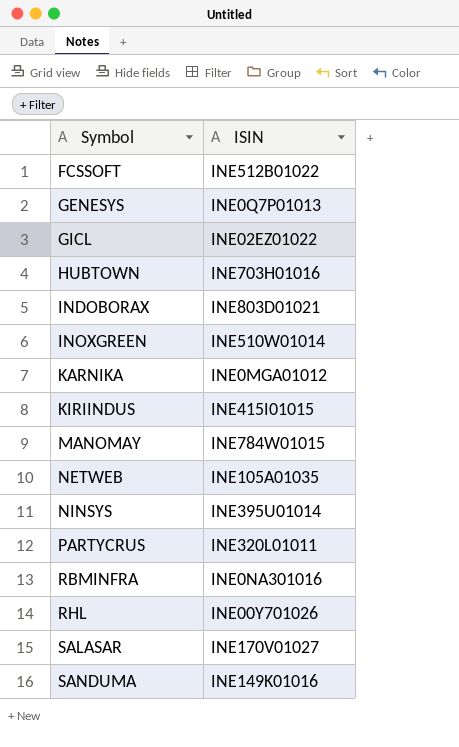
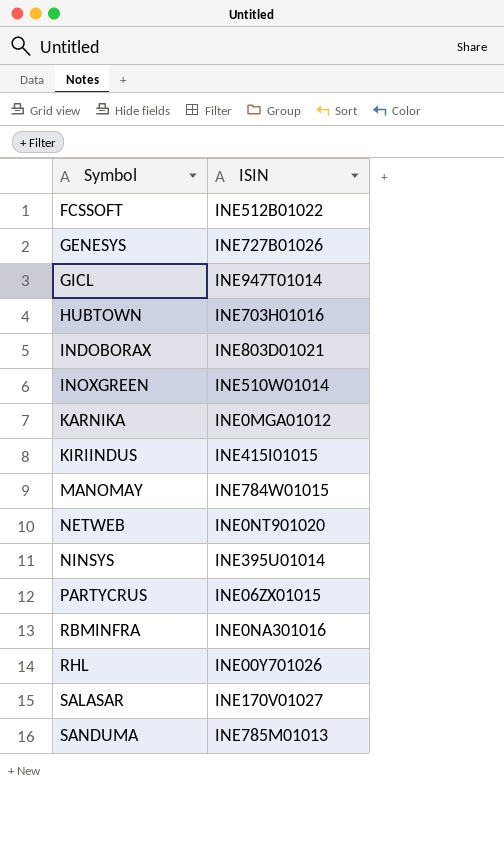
GENESYS | ISIN: INE0Q7P01013 -> INE727B01026
GICL | ISIN: INE02EZ01022 -> INE947T01014
NETWEB | ISIN: INE105A01035 -> INE0NT901020
PARTYCRUS | ISIN: INE320L01011 -> INE06ZX01015
SANDUMA | ISIN: INE149K01016 -> INE785M01013

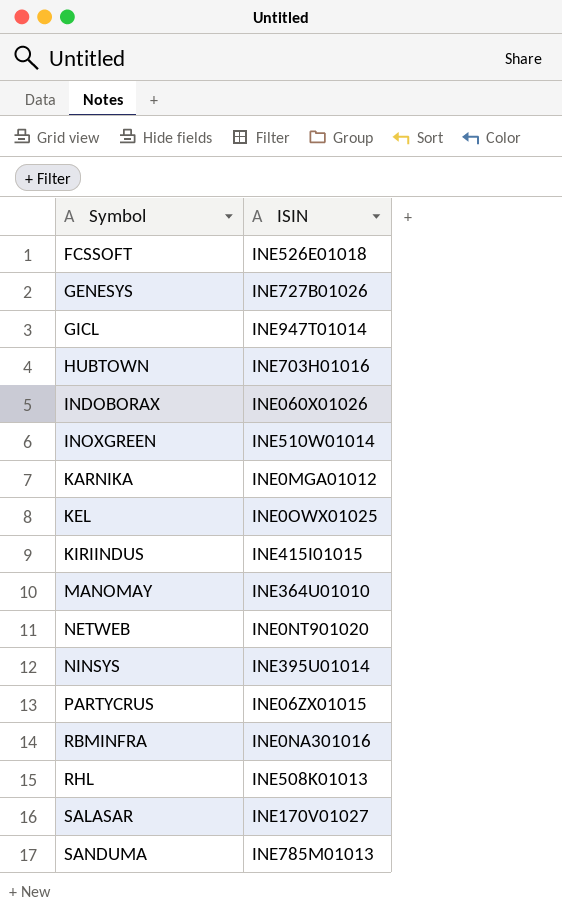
FCSSOFT | ISIN: INE512B01022 -> INE526E01018
INDOBORAX | ISIN: INE803D01021 -> INE060X01026
row KEL: none -> INE0OWX01025
MANOMAY | ISIN: INE784W01015 -> INE364U01010
RHL | ISIN: INE00Y701026 -> INE508K01013

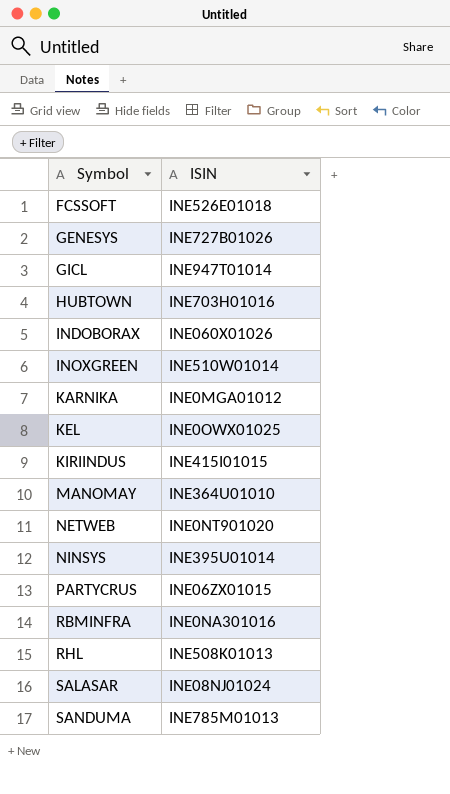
SALASAR | ISIN: INE170V01027 -> INE08NJ01024

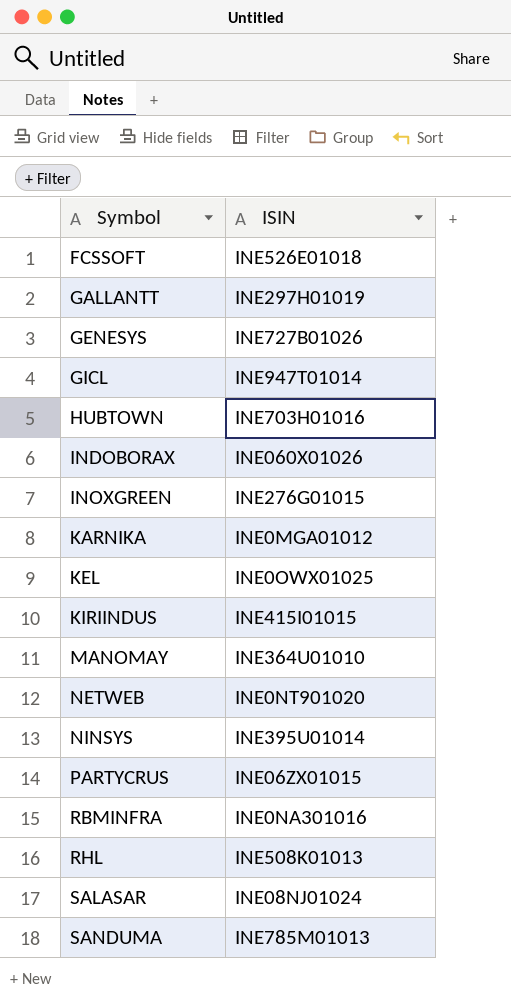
row GALLANTT: none -> INE297H01019
INOXGREEN | ISIN: INE510W01014 -> INE276G01015

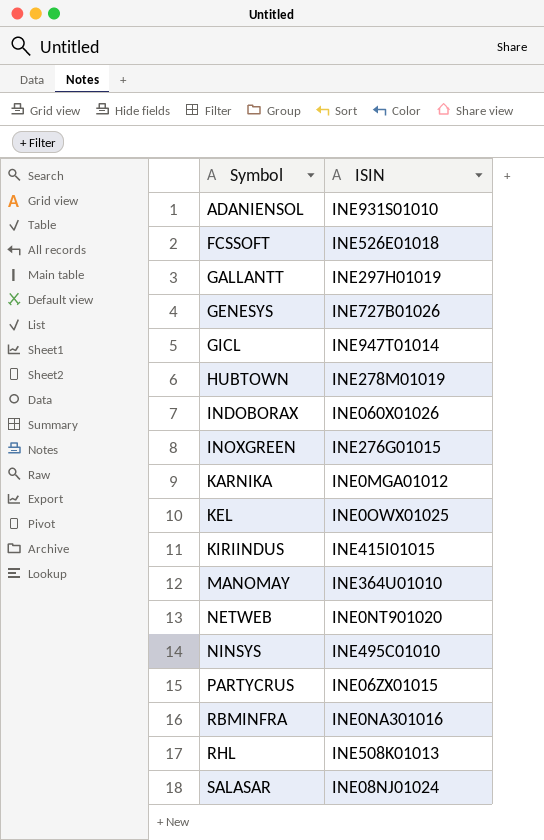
row SANDUMA: INE785M01013 -> none
row ADANIENSOL: none -> INE931S01010
HUBTOWN | ISIN: INE703H01016 -> INE278M01019
NINSYS | ISIN: INE395U01014 -> INE495C01010

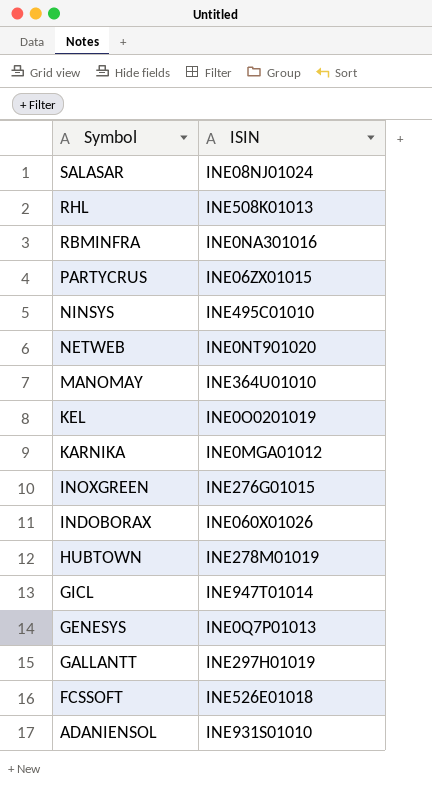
row order: Symbol ascending -> Symbol descending
row KIRIINDUS: INE415I01015 -> none
KEL | ISIN: INE0OWX01025 -> INE0O0201019
GENESYS | ISIN: INE727B01026 -> INE0Q7P01013

